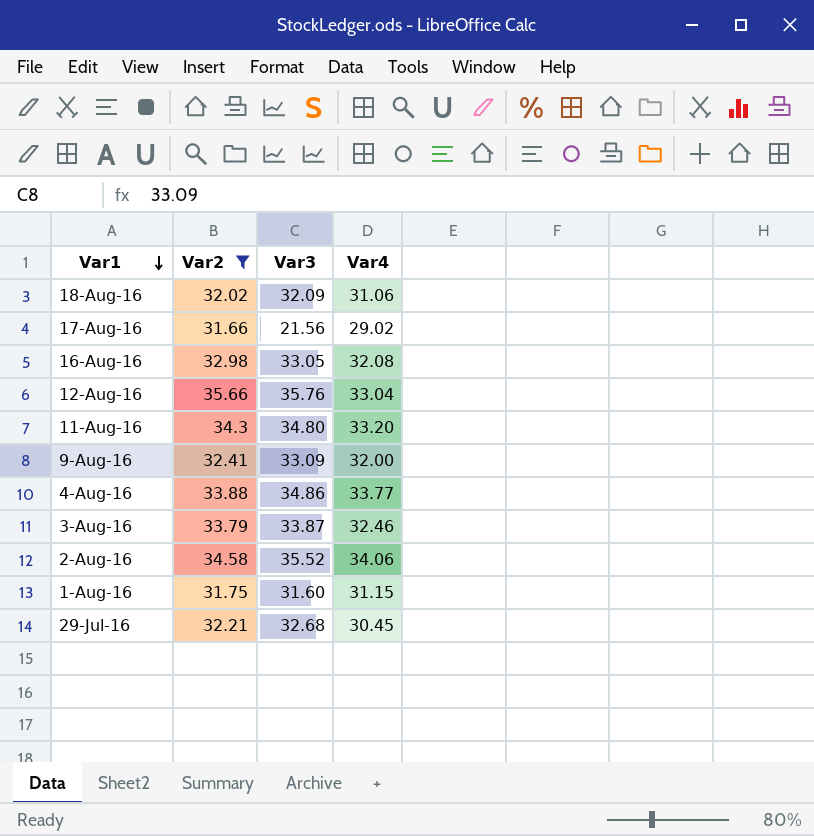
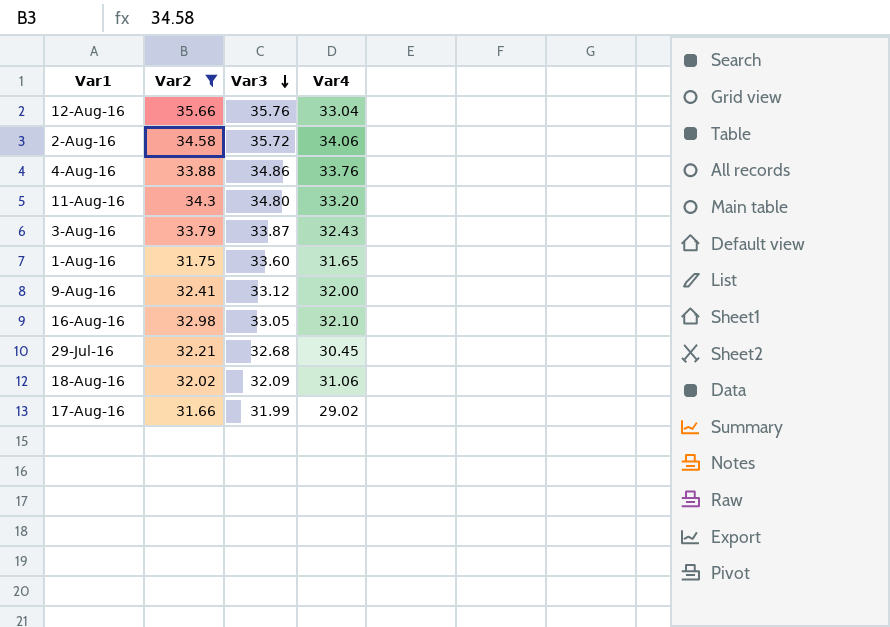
row order: Var1 descending -> Var3 descending
2-Aug-16 | Var3: 35.52 -> 35.72
4-Aug-16 | Var4: 33.77 -> 33.76
3-Aug-16 | Var4: 32.46 -> 32.43
1-Aug-16 | Var3: 31.60 -> 33.60
1-Aug-16 | Var4: 31.15 -> 31.65
9-Aug-16 | Var3: 33.09 -> 33.12
16-Aug-16 | Var4: 32.08 -> 32.10
17-Aug-16 | Var3: 21.56 -> 31.99

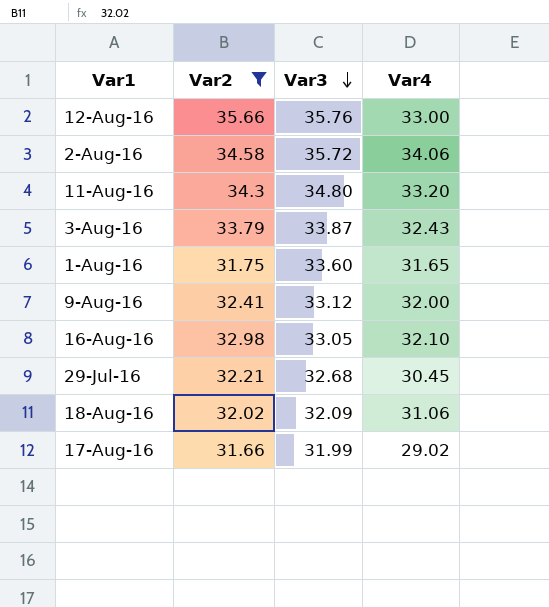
row 4-Aug-16: 33.88 | 34.86 | 33.76 -> none
12-Aug-16 | Var4: 33.04 -> 33.00

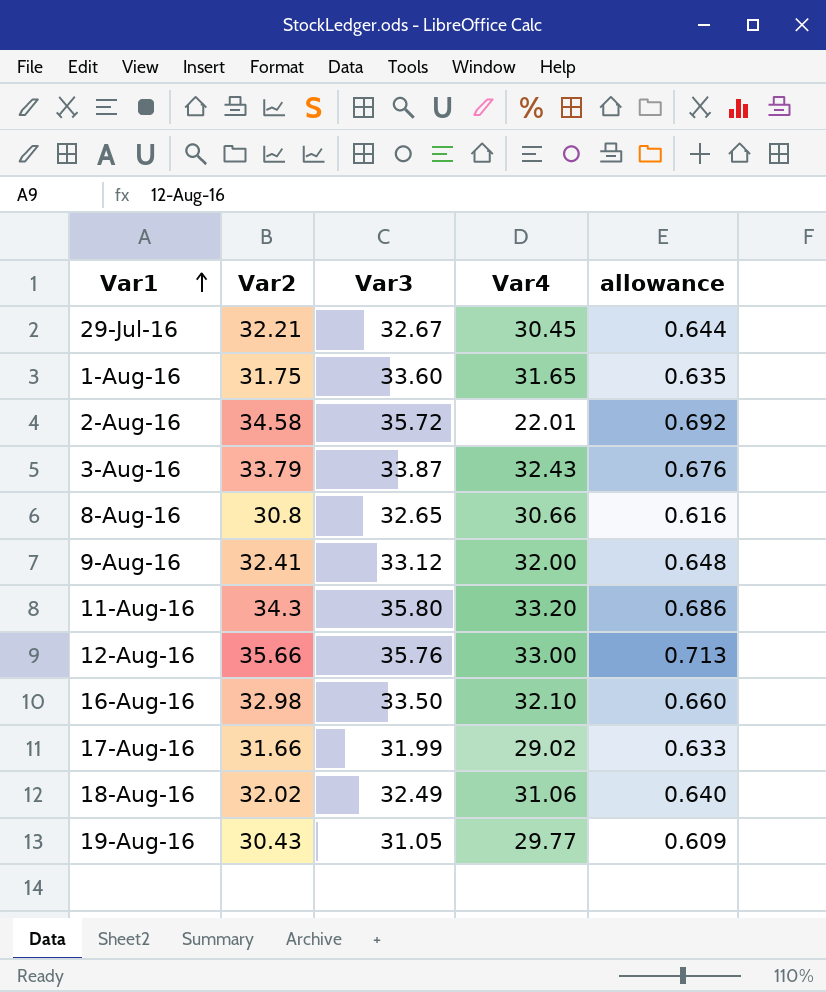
filter: Var2 >= 31.66 -> none
row order: Var3 descending -> Var1 ascending
column allowance | formula: none -> [Var2] * 0.02
29-Jul-16 | Var3: 32.68 -> 32.67
2-Aug-16 | Var4: 34.06 -> 22.01
11-Aug-16 | Var3: 34.80 -> 35.80
16-Aug-16 | Var3: 33.05 -> 33.50
18-Aug-16 | Var3: 32.09 -> 32.49

